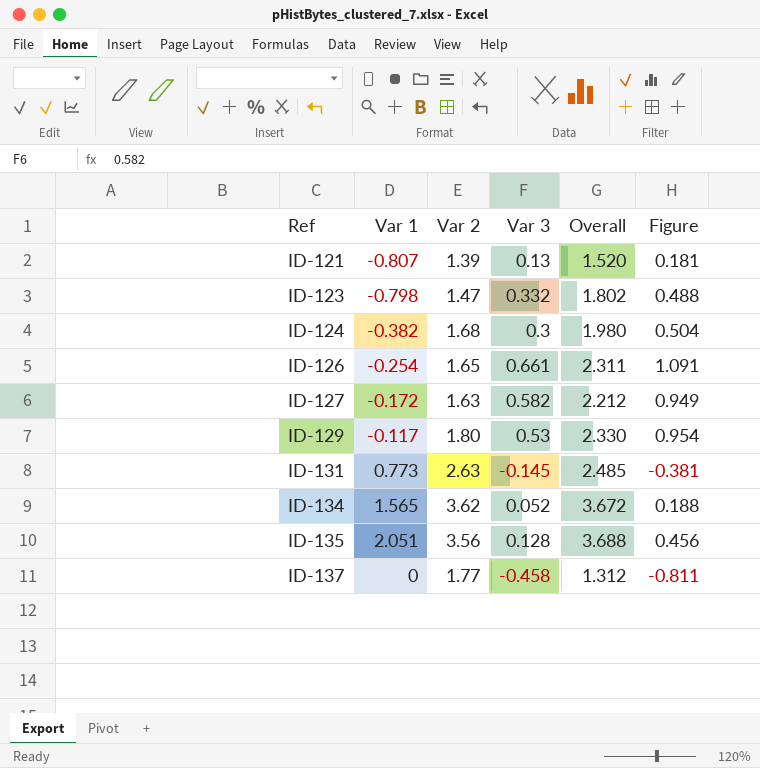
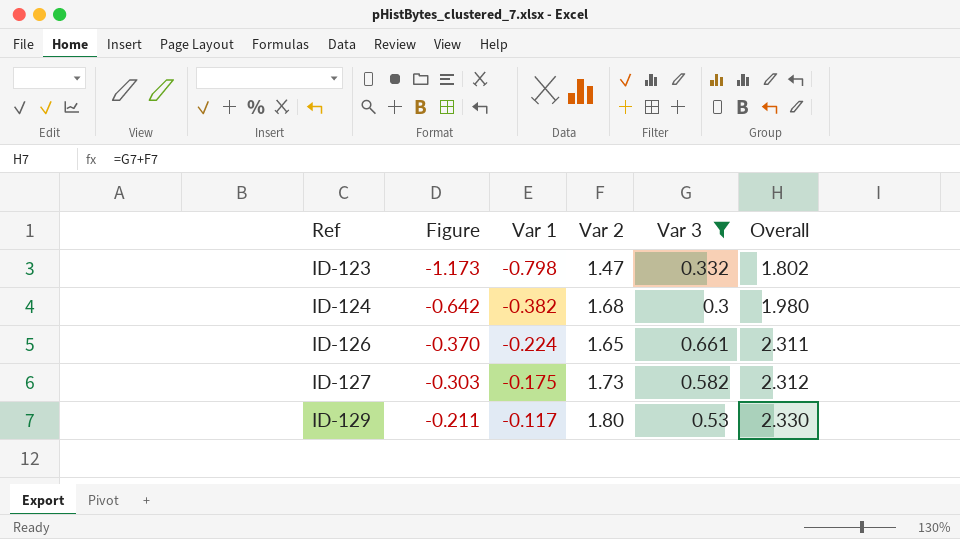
filter: none -> Var 3 >= 0.3
column Figure | formula: [Var 2] * [Var 3] -> [Var 1] * [Var 2]
column Figure | position: 6 -> 2
ID-126 | Var 1: -0.254 -> -0.224
ID-127 | Var 1: -0.172 -> -0.175
ID-127 | Var 2: 1.63 -> 1.73
ID-127 | Overall: 2.212 -> 2.312

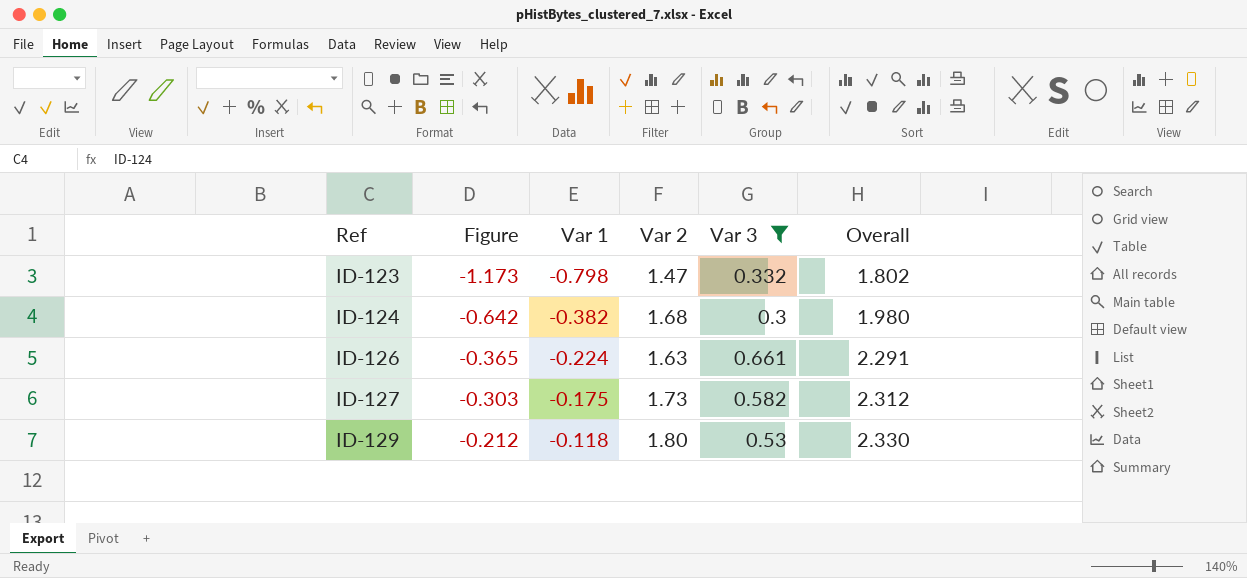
ID-126 | Figure: -0.370 -> -0.365
ID-126 | Var 2: 1.65 -> 1.63
ID-126 | Overall: 2.311 -> 2.291
ID-129 | Figure: -0.211 -> -0.212
ID-129 | Var 1: -0.117 -> -0.118

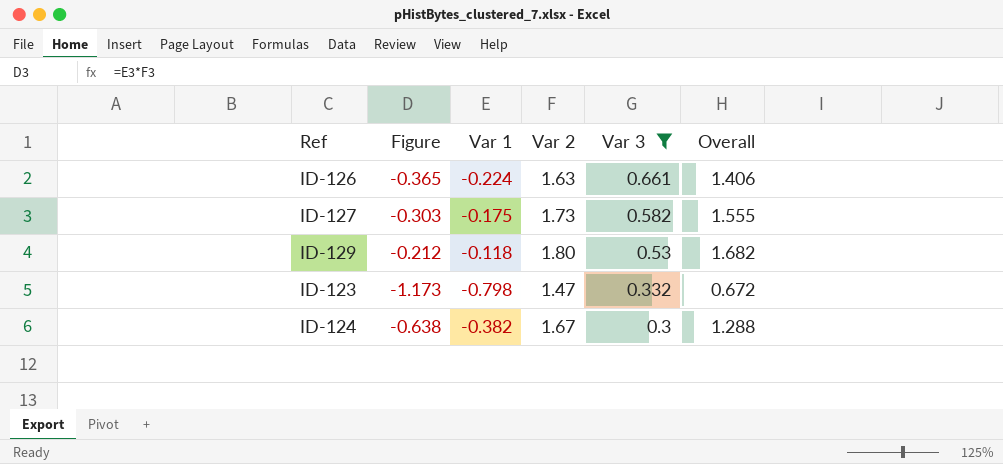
row order: Ref ascending -> Var 3 descending
column Overall | formula: [Var 2] + [Var 3] -> [Var 1] + [Var 2]
ID-124 | Figure: -0.642 -> -0.638
ID-124 | Var 2: 1.68 -> 1.67

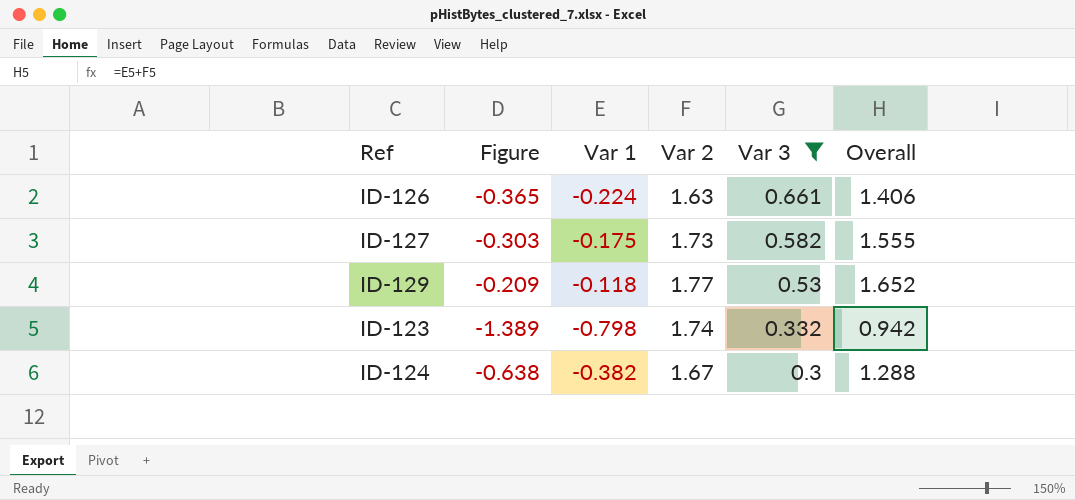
ID-129 | Figure: -0.212 -> -0.209
ID-129 | Var 2: 1.80 -> 1.77
ID-129 | Overall: 1.682 -> 1.652
ID-123 | Figure: -1.173 -> -1.389
ID-123 | Var 2: 1.47 -> 1.74
ID-123 | Overall: 0.672 -> 0.942

